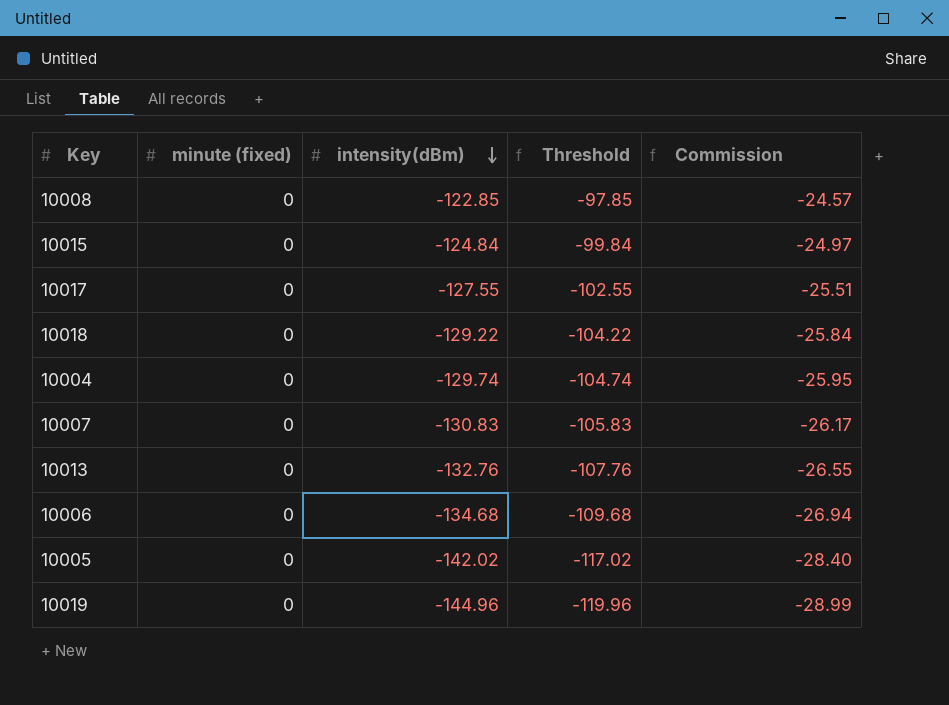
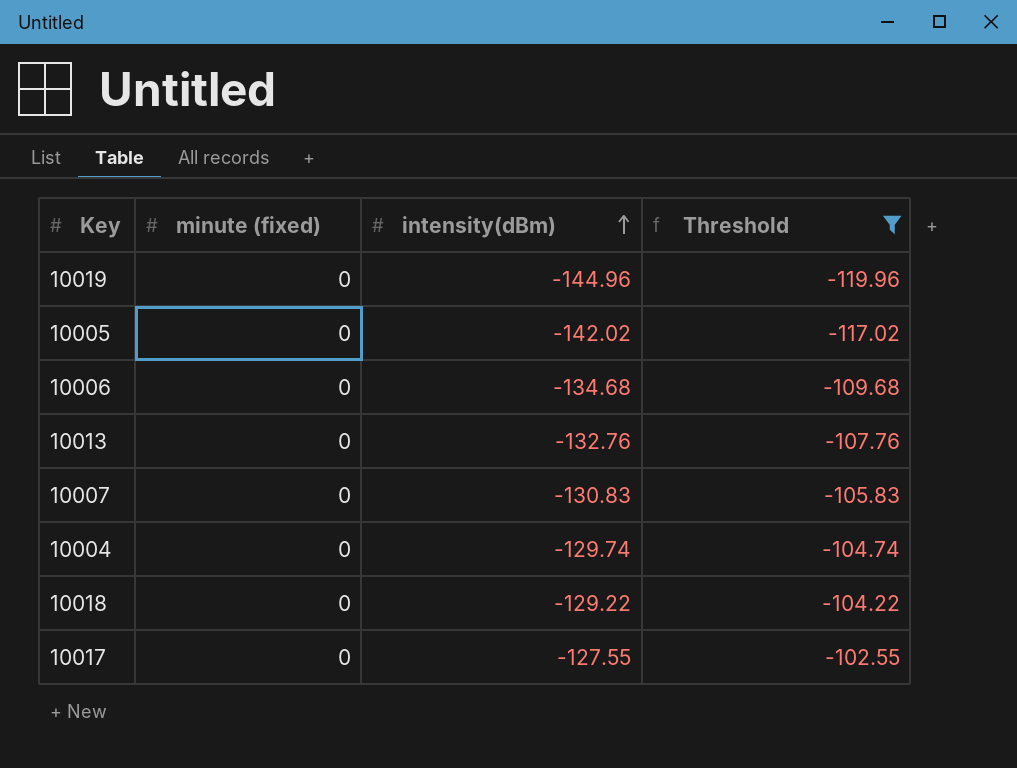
filter: none -> Threshold <= -102.55
row order: intensity(dBm) descending -> intensity(dBm) ascending
column Commission | formula: [intensity(dBm)] * 0.2 -> none

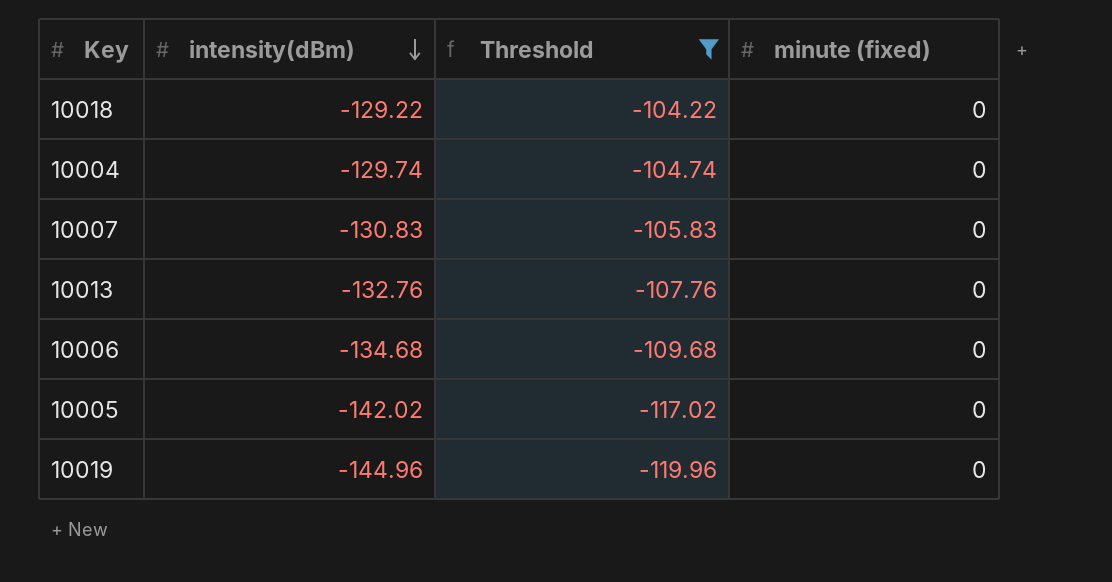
row order: intensity(dBm) ascending -> intensity(dBm) descending
column minute (fixed) | position: 2 -> 4
row 10017: 0 | -127.55 | -102.55 -> none

